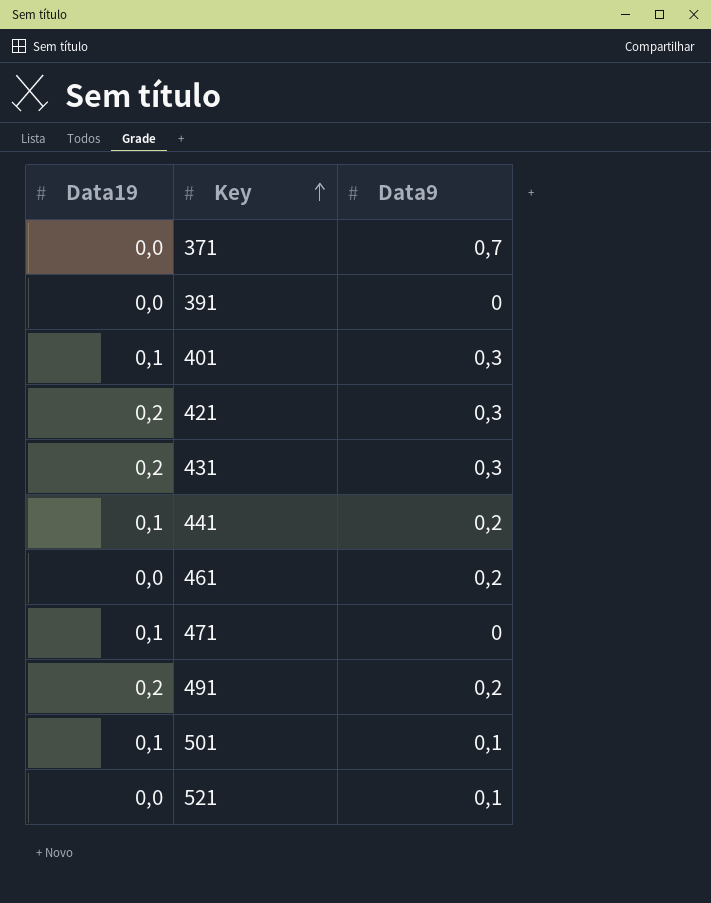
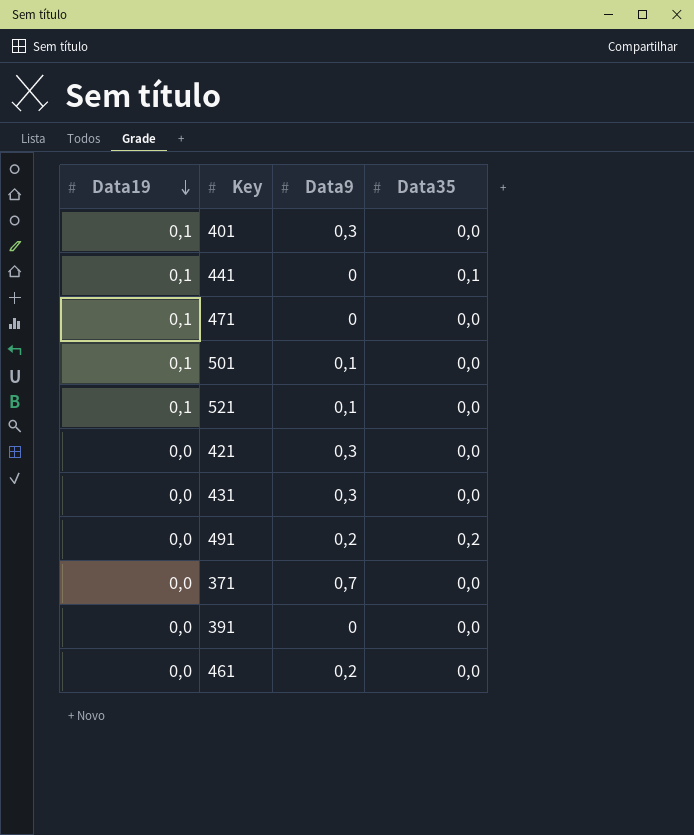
row order: Key ascending -> Data19 descending
column Data35 | position: none -> 4
441 | Data9: 0,2 -> 0
521 | Data19: 0,0 -> 0,1
421 | Data19: 0,2 -> 0,0
431 | Data19: 0,2 -> 0,0
491 | Data19: 0,2 -> 0,0

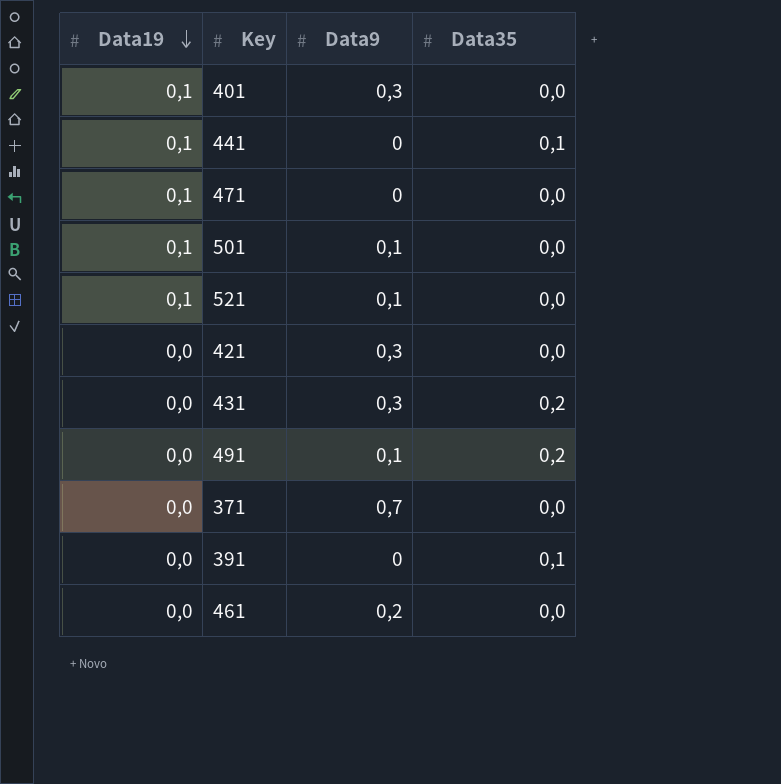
431 | Data35: 0,0 -> 0,2
491 | Data9: 0,2 -> 0,1
391 | Data35: 0,0 -> 0,1

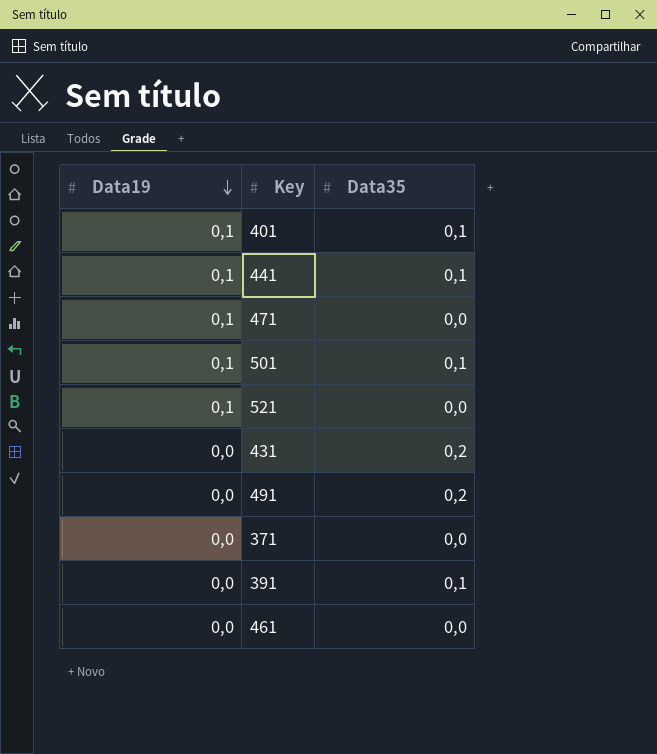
column Data9 | position: 3 -> none
row 421: 0,0 | 0,3 | 0,0 -> none
401 | Data35: 0,0 -> 0,1
501 | Data35: 0,0 -> 0,1

